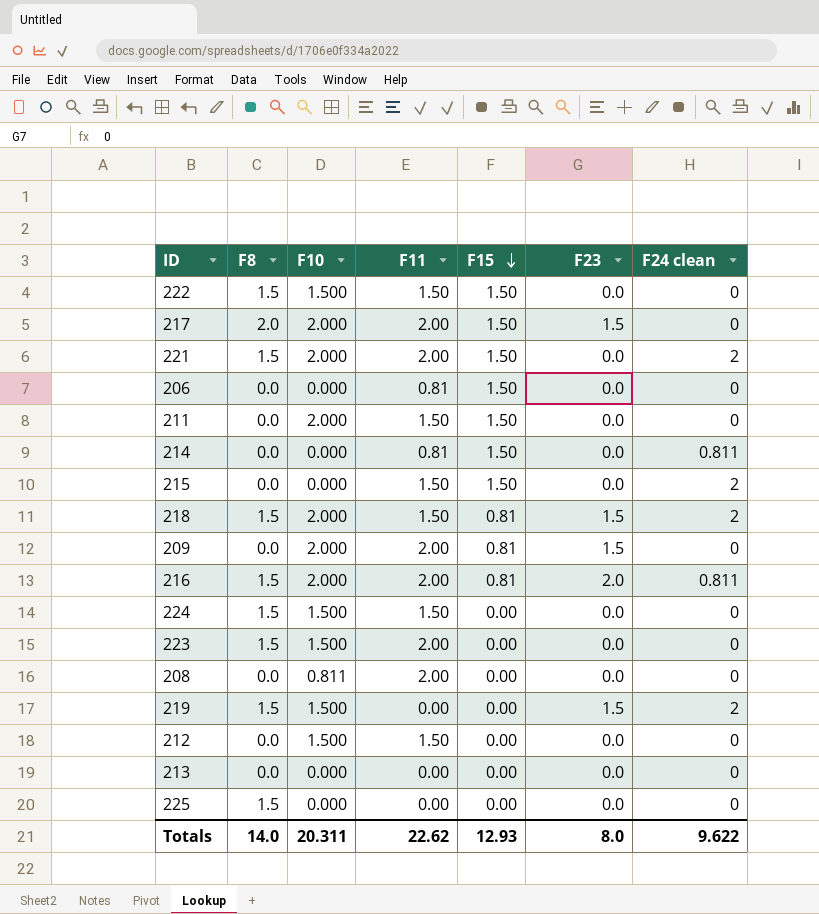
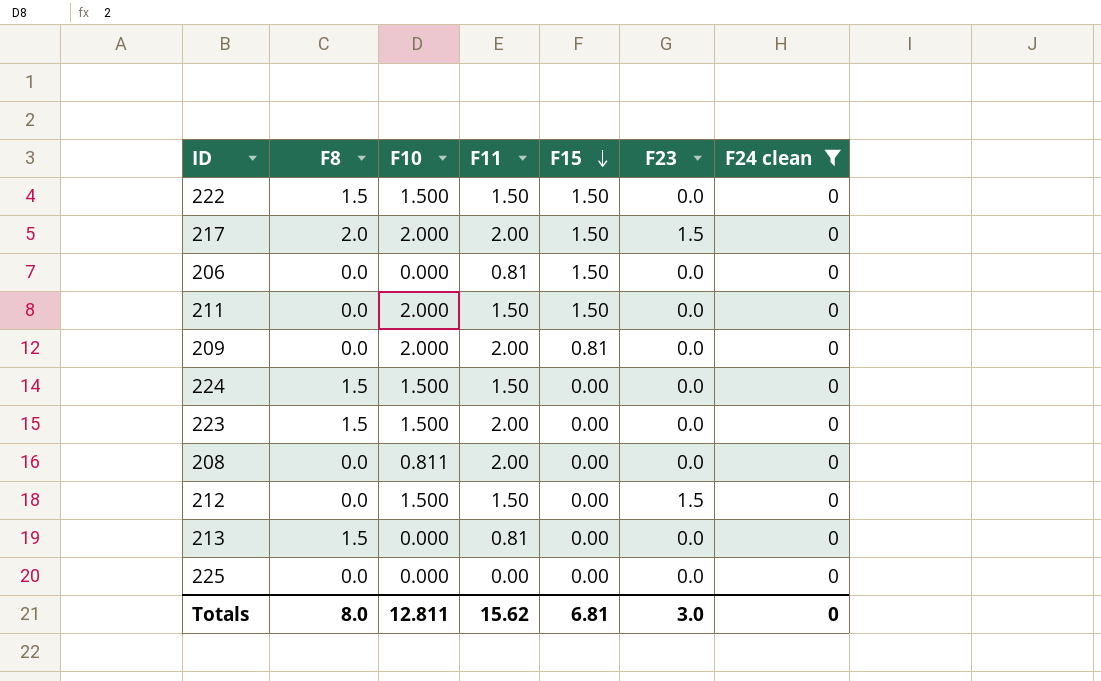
filter: none -> F24 clean = 0
209 | F23: 1.5 -> 0.0
212 | F23: 0.0 -> 1.5
213 | F8: 0.0 -> 1.5
213 | F11: 0.00 -> 0.81
225 | F8: 1.5 -> 0.0
Totals | F8: 14.0 -> 8.0
Totals | F10: 20.311 -> 12.811
Totals | F11: 22.62 -> 15.62
Totals | F15: 12.93 -> 6.81
Totals | F23: 8.0 -> 3.0
Totals | F24 clean: 9.622 -> 0

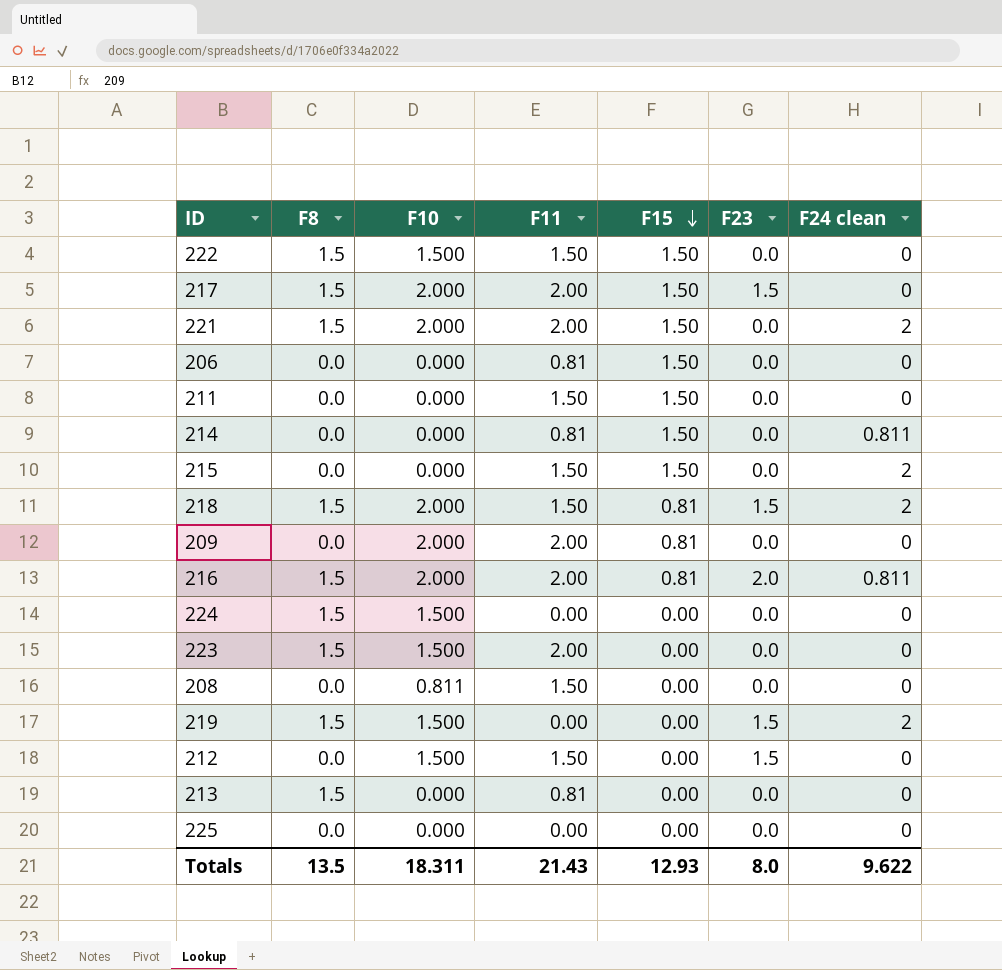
filter: F24 clean = 0 -> none
217 | F8: 2.0 -> 1.5
211 | F10: 2.000 -> 0.000
224 | F11: 1.50 -> 0.00
208 | F11: 2.00 -> 1.50
Totals | F8: 8.0 -> 13.5
Totals | F10: 12.811 -> 18.311
Totals | F11: 15.62 -> 21.43
Totals | F15: 6.81 -> 12.93
Totals | F23: 3.0 -> 8.0
Totals | F24 clean: 0 -> 9.622

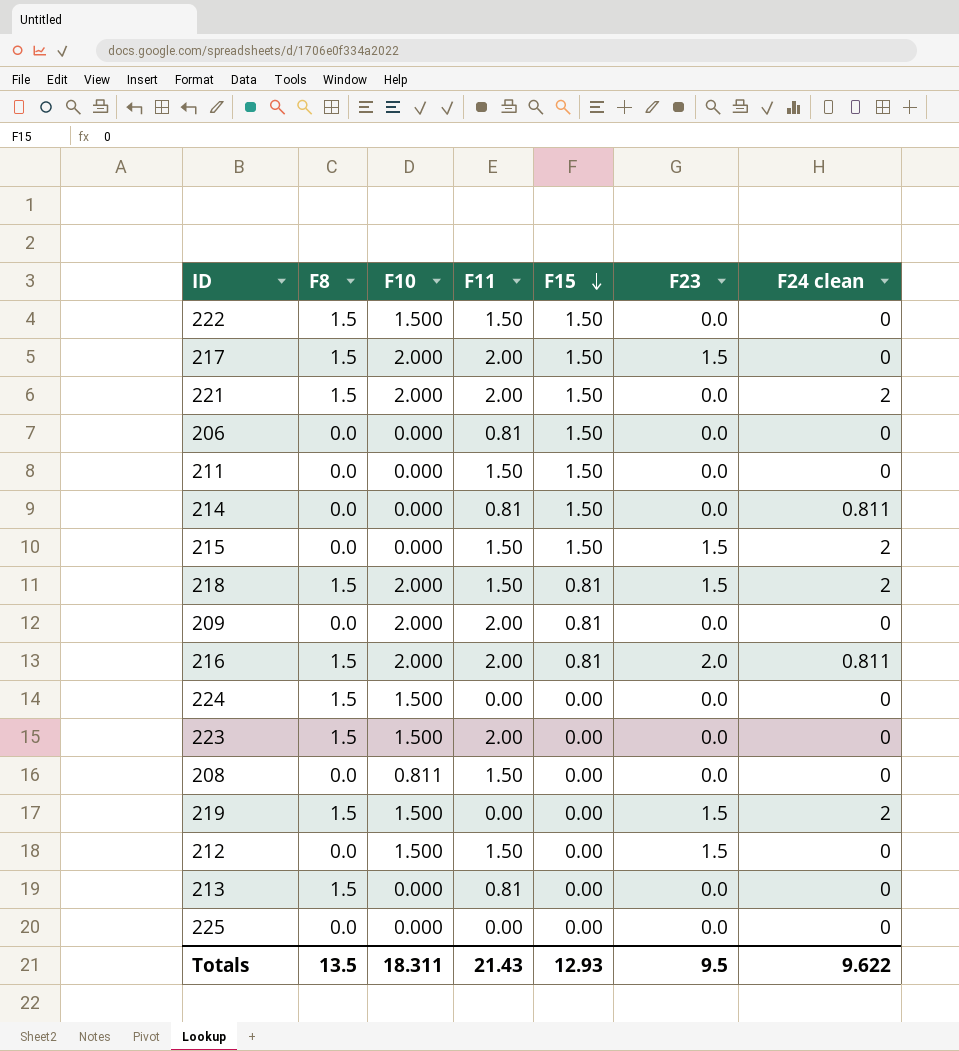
215 | F23: 0.0 -> 1.5
Totals | F23: 8.0 -> 9.5

